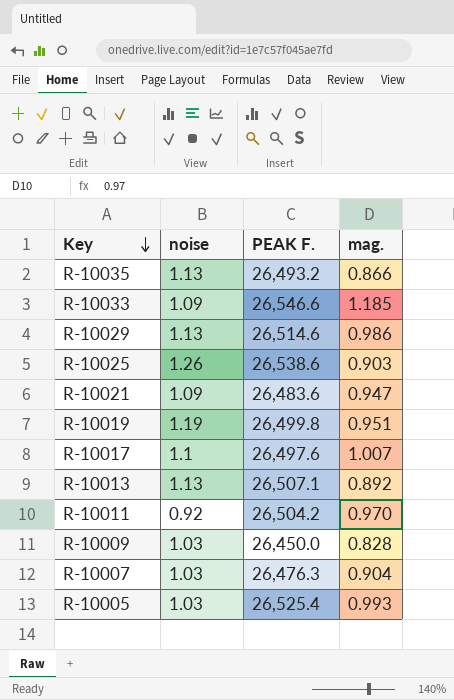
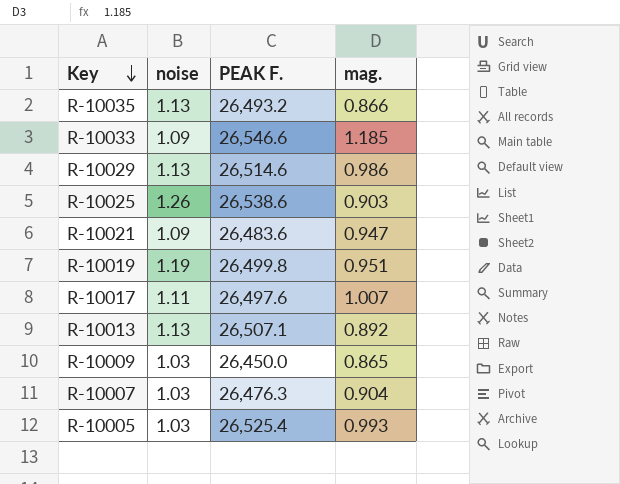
row R-10011: 0.92 | 26,504.2 | 0.970 -> none
R-10017 | noise: 1.1 -> 1.11
R-10009 | mag.: 0.828 -> 0.865

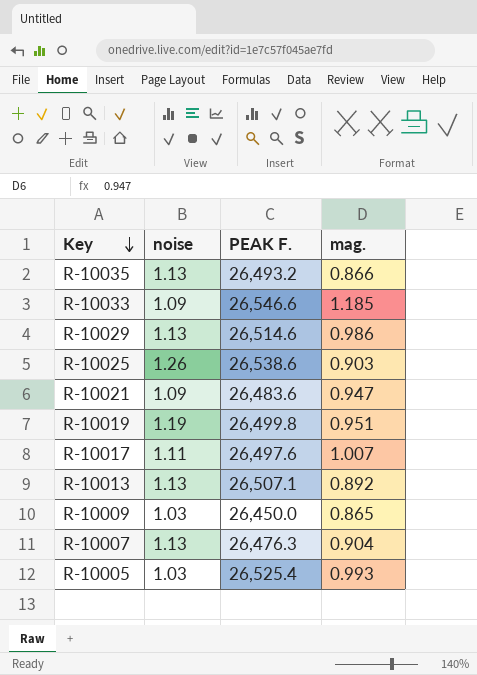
R-10007 | noise: 1.03 -> 1.13

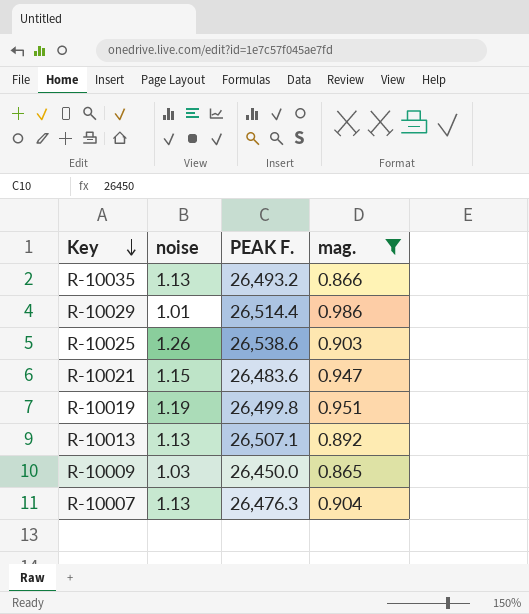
filter: none -> mag. <= 0.986
R-10029 | noise: 1.13 -> 1.01
R-10029 | PEAK F.: 26,514.6 -> 26,514.4
R-10021 | noise: 1.09 -> 1.15

